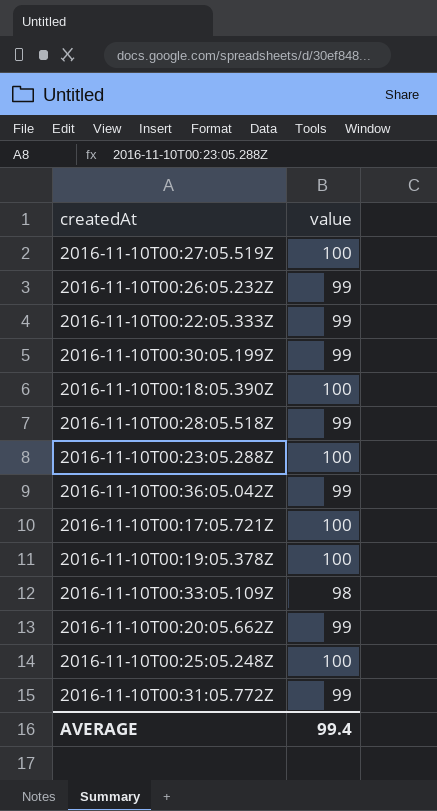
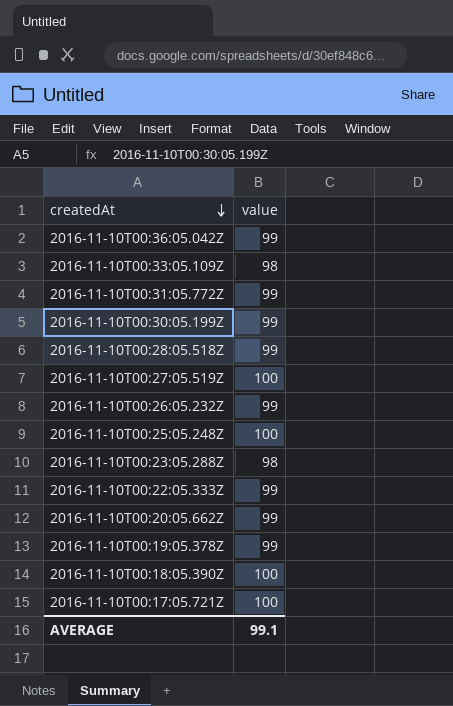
row order: none -> createdAt descending
2016-11-10T00:23:05.288Z | value: 100 -> 98
2016-11-10T00:19:05.378Z | value: 100 -> 99
AVERAGE | value: 99.4 -> 99.1

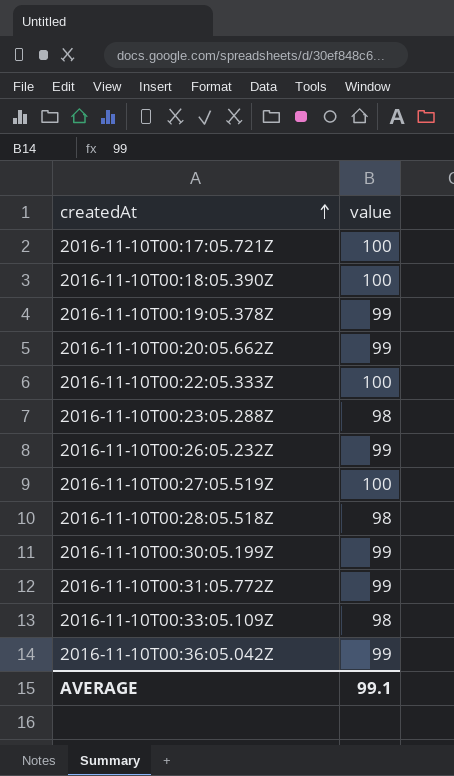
row order: createdAt descending -> createdAt ascending
row 2016-11-10T00:25:05.248Z: 100 -> none
2016-11-10T00:22:05.333Z | value: 99 -> 100
2016-11-10T00:28:05.518Z | value: 99 -> 98

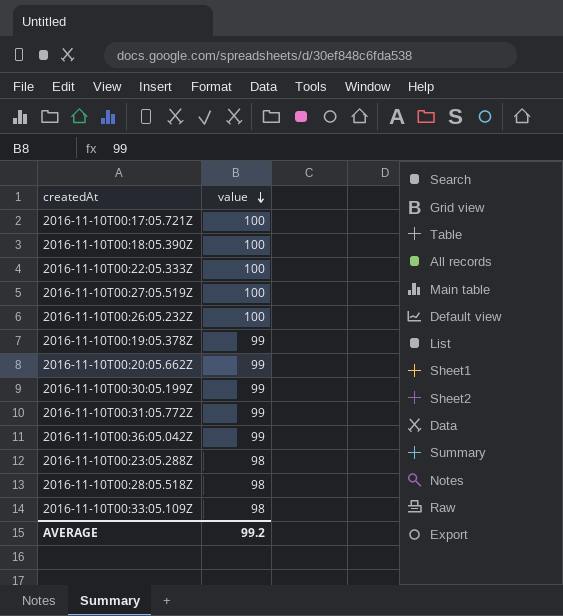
row order: createdAt ascending -> value descending
2016-11-10T00:26:05.232Z | value: 99 -> 100
AVERAGE | value: 99.1 -> 99.2

